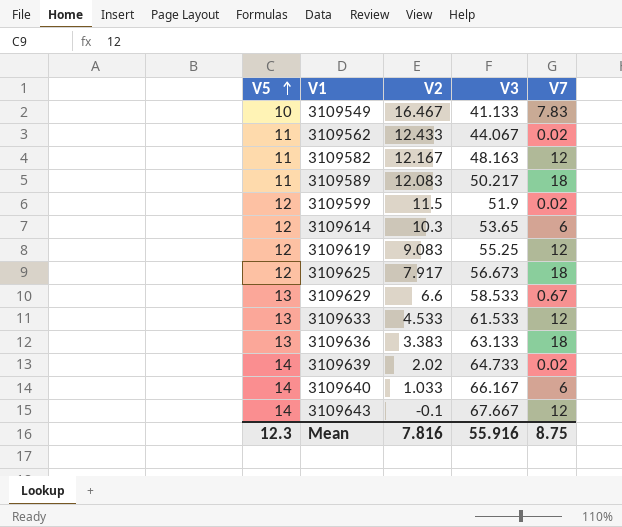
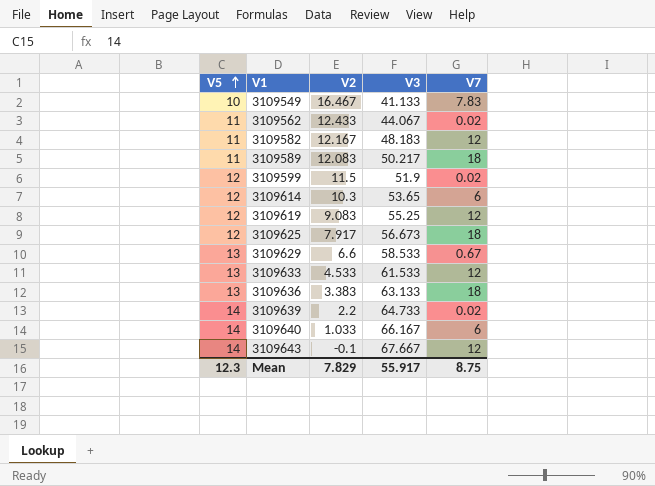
3109582 | V3: 48.163 -> 48.183
3109639 | V2: 2.02 -> 2.2
Mean | V2: 7.816 -> 7.829
Mean | V3: 55.916 -> 55.917

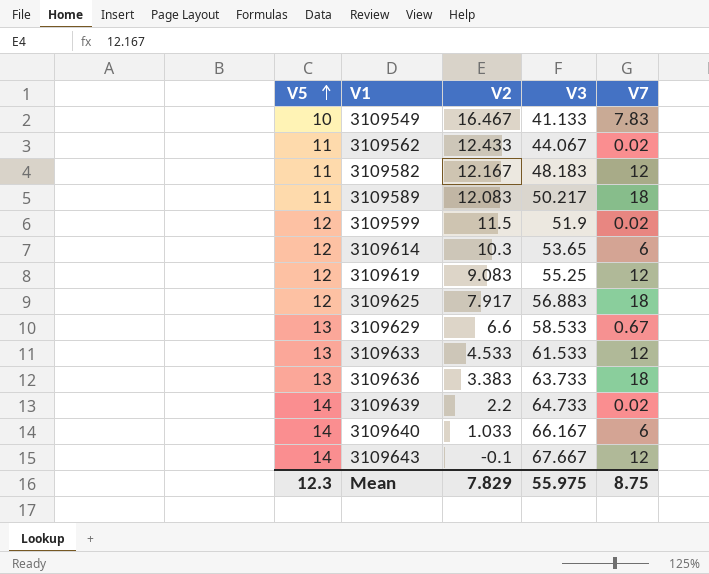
3109625 | V3: 56.673 -> 56.883
3109636 | V3: 63.133 -> 63.733
Mean | V3: 55.917 -> 55.975

